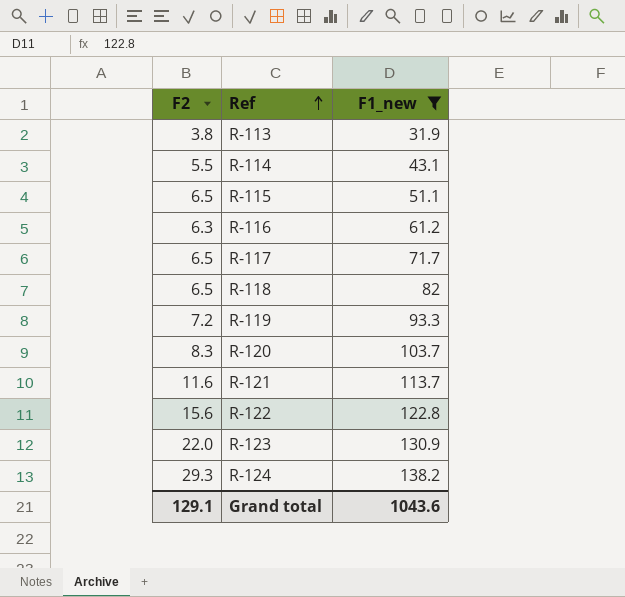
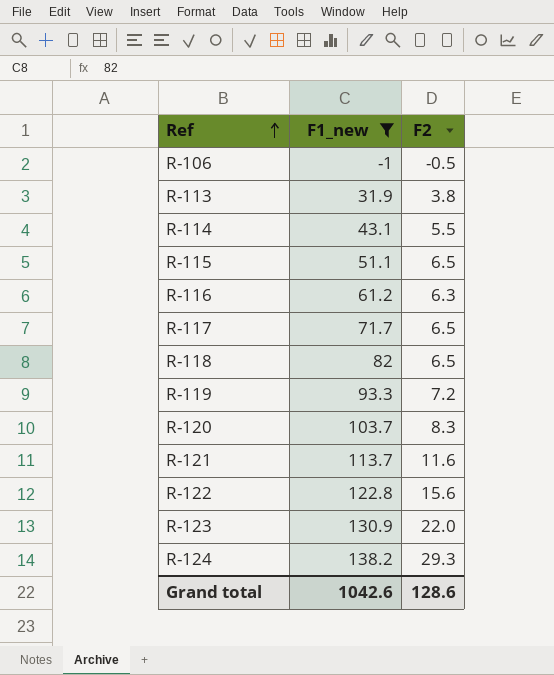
column F2 | position: 1 -> 3
row R-106: none -> -1 | -0.5
Grand total | F1_new: 1043.6 -> 1042.6
Grand total | F2: 129.1 -> 128.6

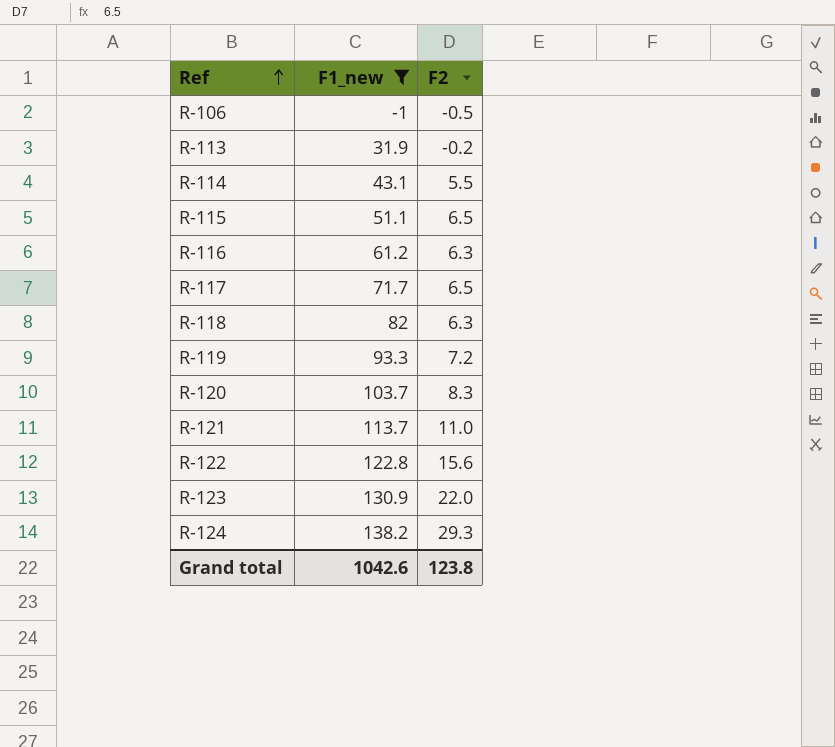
R-113 | F2: 3.8 -> -0.2
R-118 | F2: 6.5 -> 6.3
R-121 | F2: 11.6 -> 11.0
Grand total | F2: 128.6 -> 123.8

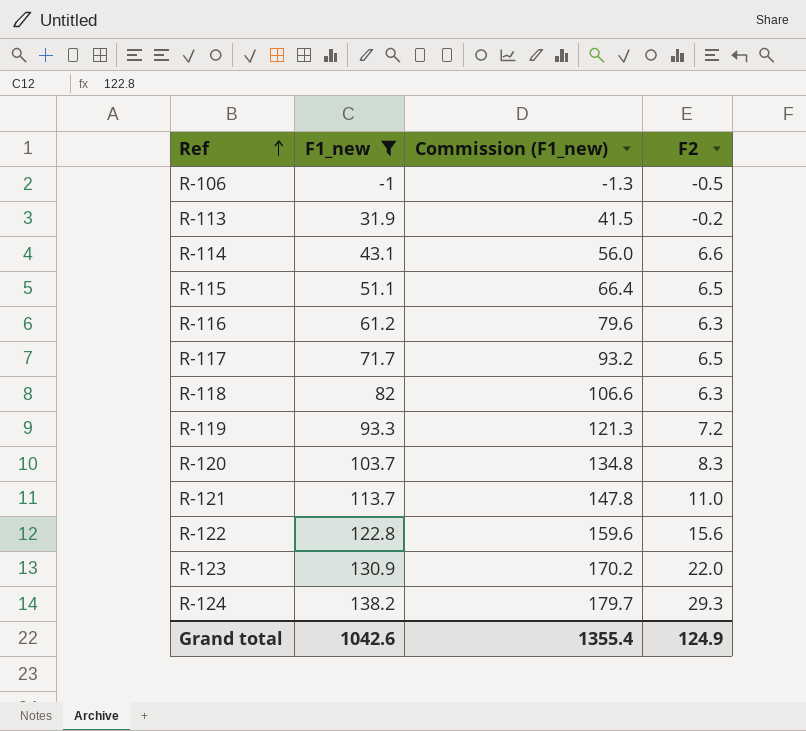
column Commission (F1_new) | formula: none -> [F1_new] * 1.3
R-114 | F2: 5.5 -> 6.6
Grand total | F2: 123.8 -> 124.9

